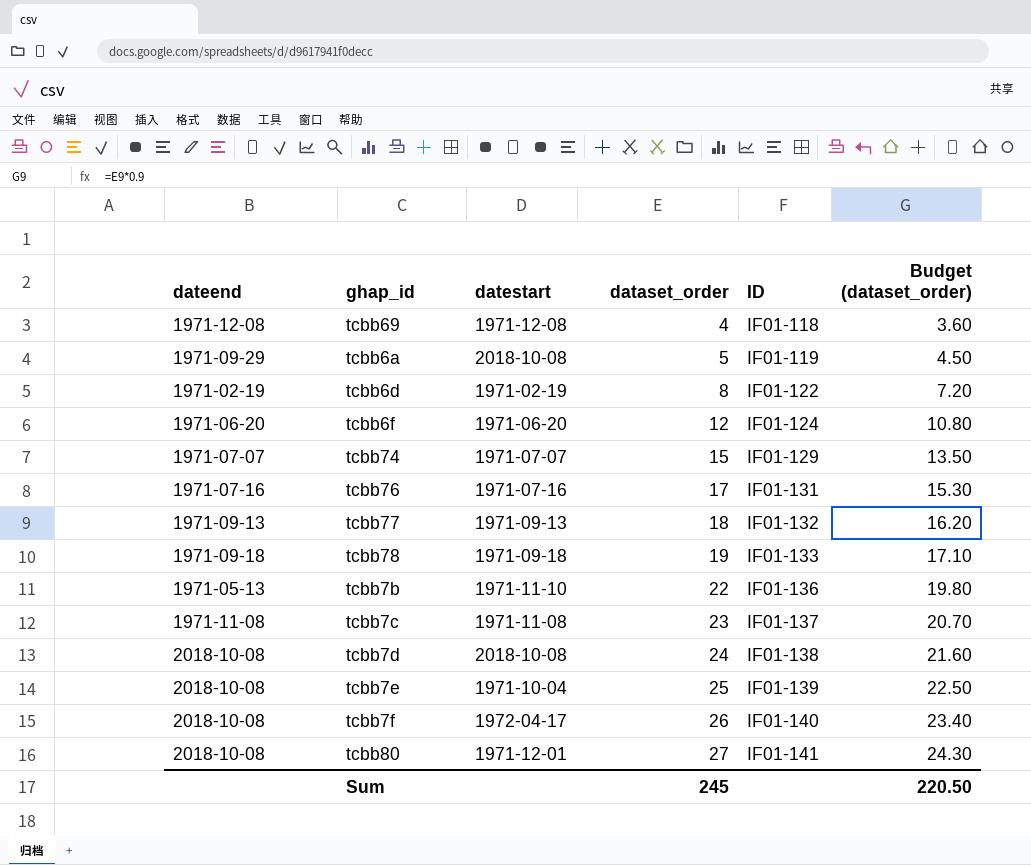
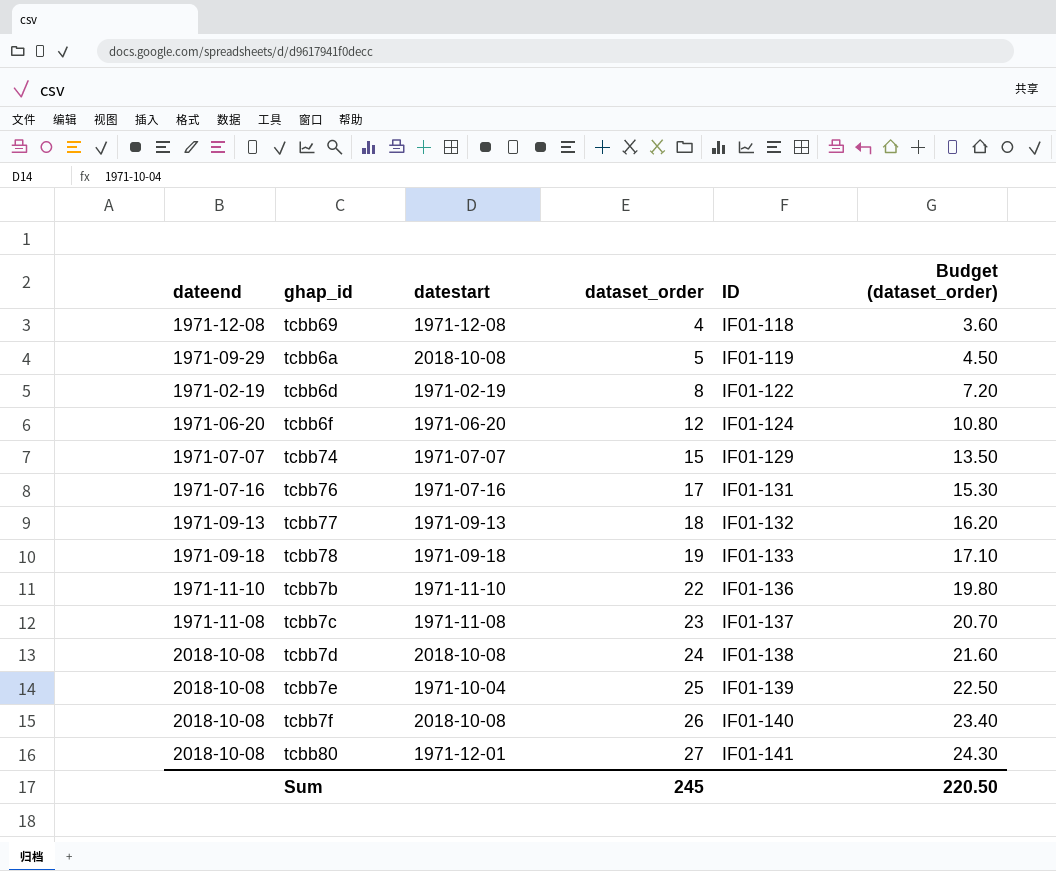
tcbb7b | dateend: 1971-05-13 -> 1971-11-10
tcbb7f | datestart: 1972-04-17 -> 2018-10-08

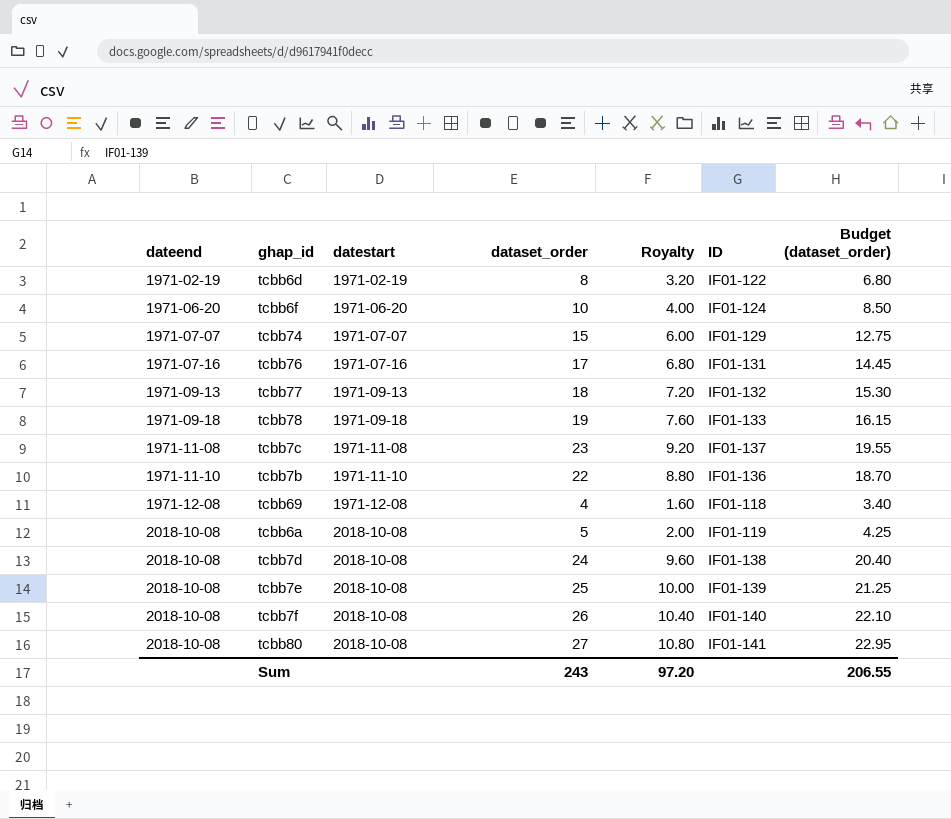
row order: dataset_order ascending -> dateend ascending
column Royalty | formula: none -> [dataset_order] * 0.4
column Budget (dataset_order) | formula: [dataset_order] * 0.9 -> [dataset_order] * 0.85
tcbb6f | dataset_order: 12 -> 10
tcbb6a | dateend: 1971-09-29 -> 2018-10-08
tcbb7e | datestart: 1971-10-04 -> 2018-10-08
tcbb80 | datestart: 1971-12-01 -> 2018-10-08
Sum | dataset_order: 245 -> 243
Sum | Budget (dataset_order): 220.50 -> 206.55

